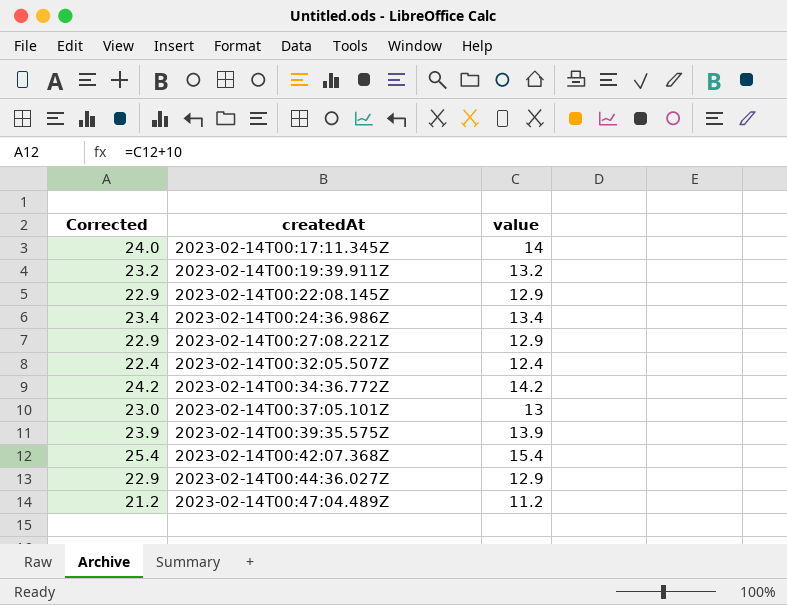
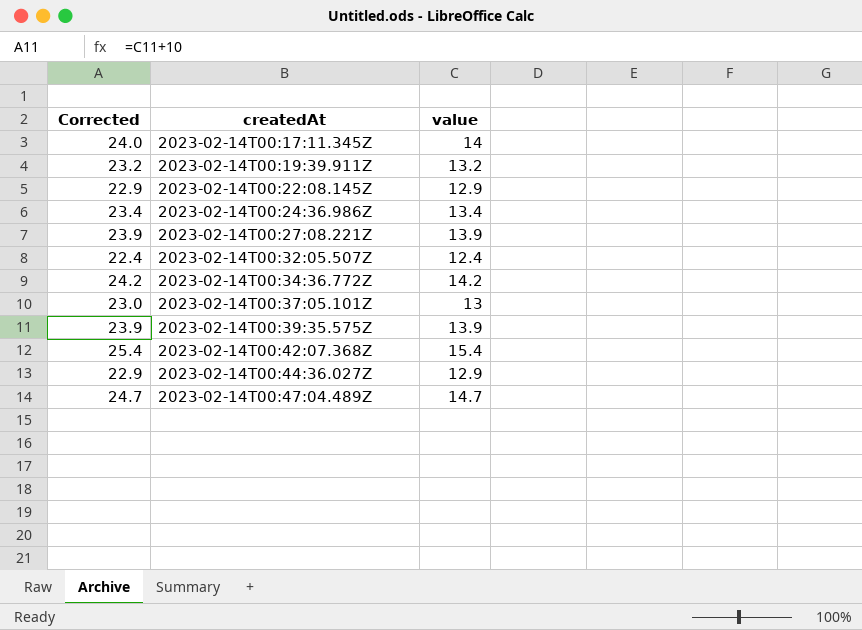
2023-02-14T00:27:08.221Z | Corrected: 22.9 -> 23.9
2023-02-14T00:27:08.221Z | value: 12.9 -> 13.9
2023-02-14T00:47:04.489Z | Corrected: 21.2 -> 24.7
2023-02-14T00:47:04.489Z | value: 11.2 -> 14.7

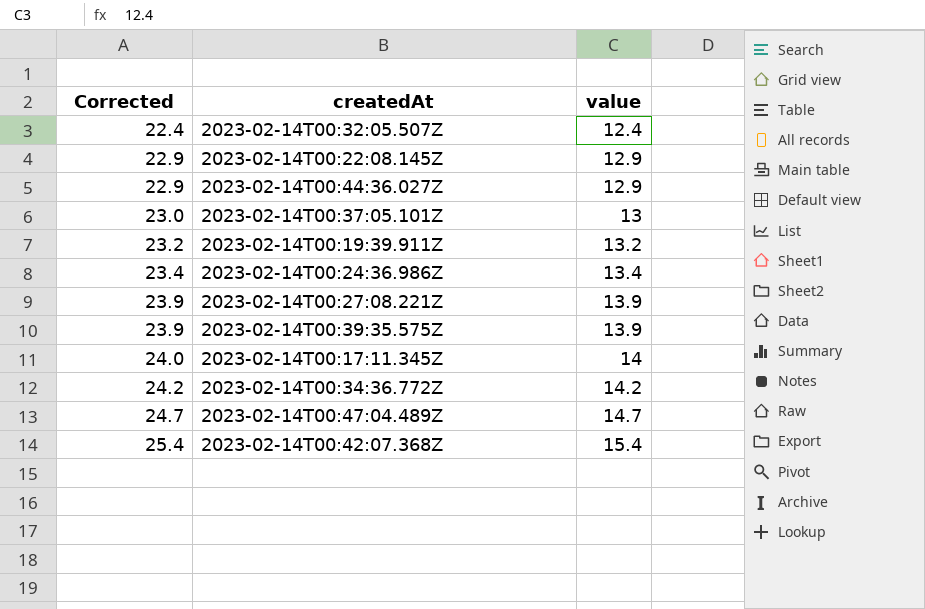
row order: createdAt ascending -> Corrected ascending

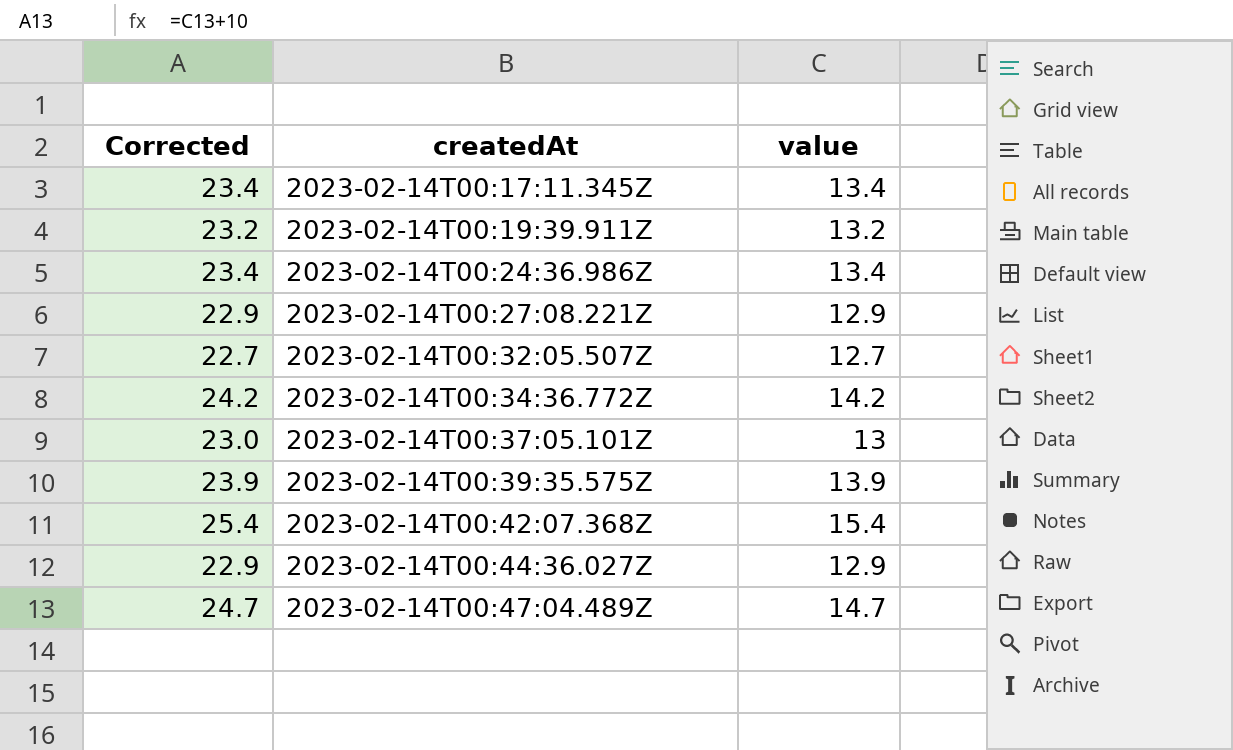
row order: Corrected ascending -> createdAt ascending
row 2023-02-14T00:22:08.145Z: 22.9 | 12.9 -> none
2023-02-14T00:17:11.345Z | Corrected: 24.0 -> 23.4
2023-02-14T00:17:11.345Z | value: 14 -> 13.4
2023-02-14T00:27:08.221Z | Corrected: 23.9 -> 22.9
2023-02-14T00:27:08.221Z | value: 13.9 -> 12.9
2023-02-14T00:32:05.507Z | Corrected: 22.4 -> 22.7
2023-02-14T00:32:05.507Z | value: 12.4 -> 12.7

